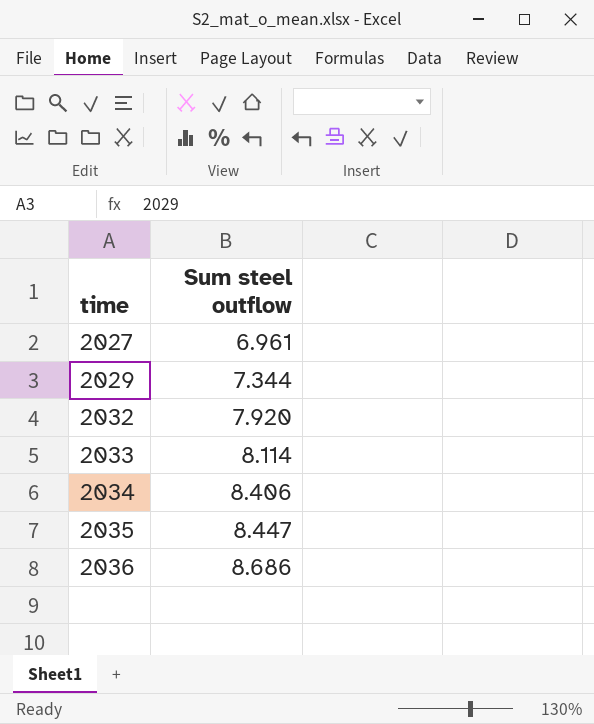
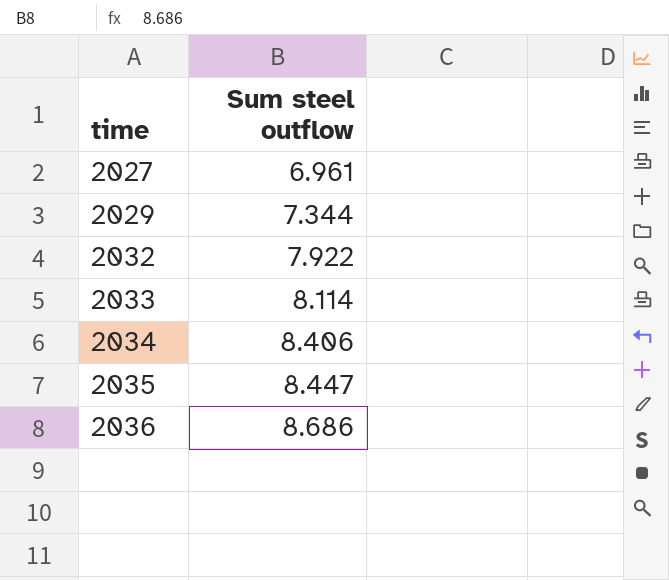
2032 | Sum steel outflow: 7.920 -> 7.922

